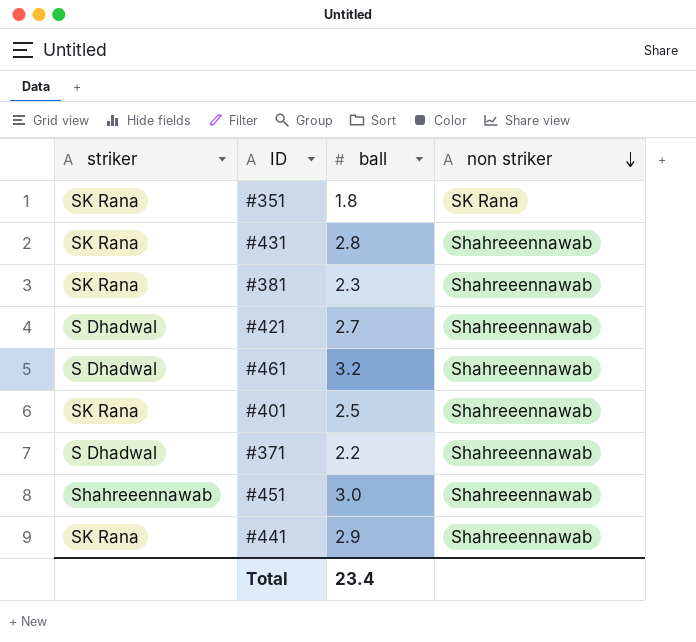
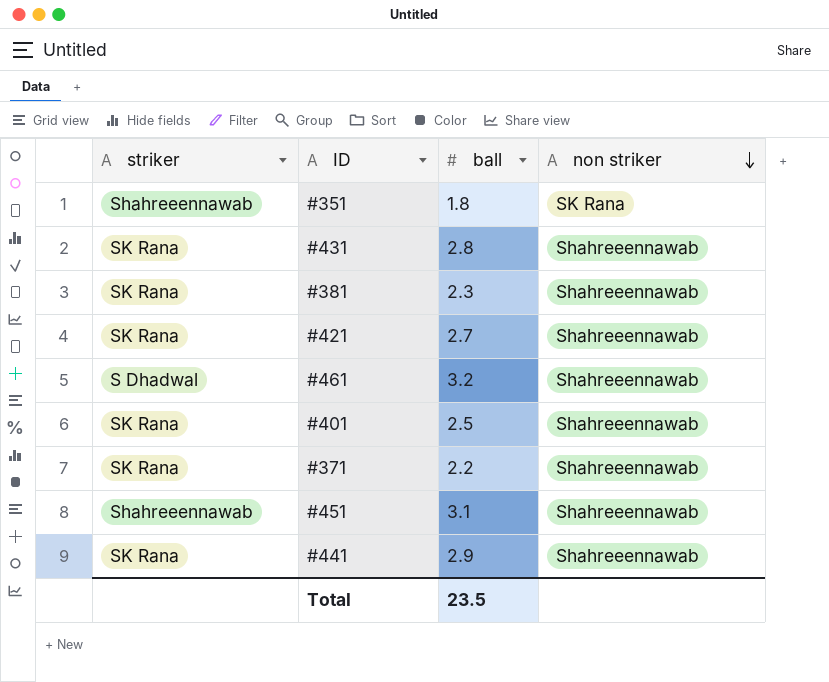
#351 | striker: SK Rana -> Shahreeennawab
#421 | striker: S Dhadwal -> SK Rana
#371 | striker: S Dhadwal -> SK Rana
#451 | ball: 3.0 -> 3.1
Total | ball: 23.4 -> 23.5

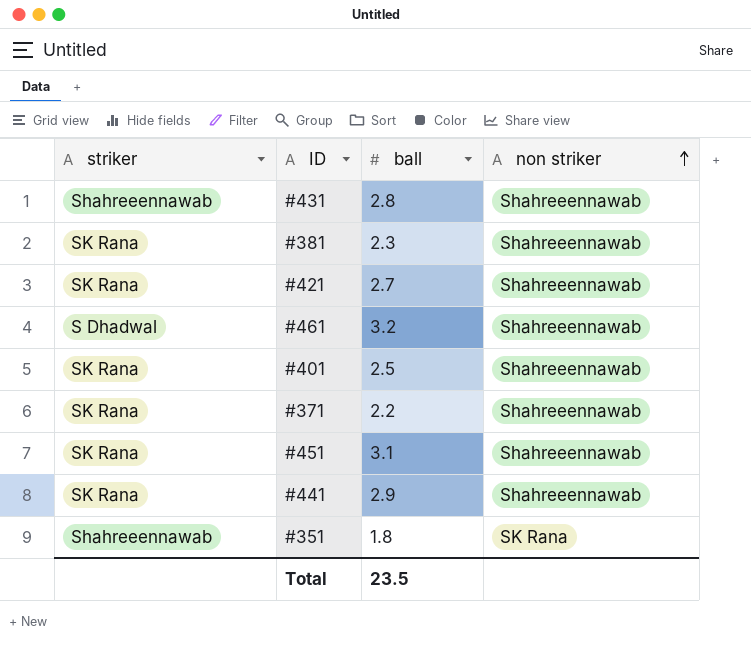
row order: non striker descending -> non striker ascending
#431 | striker: SK Rana -> Shahreeennawab
#451 | striker: Shahreeennawab -> SK Rana

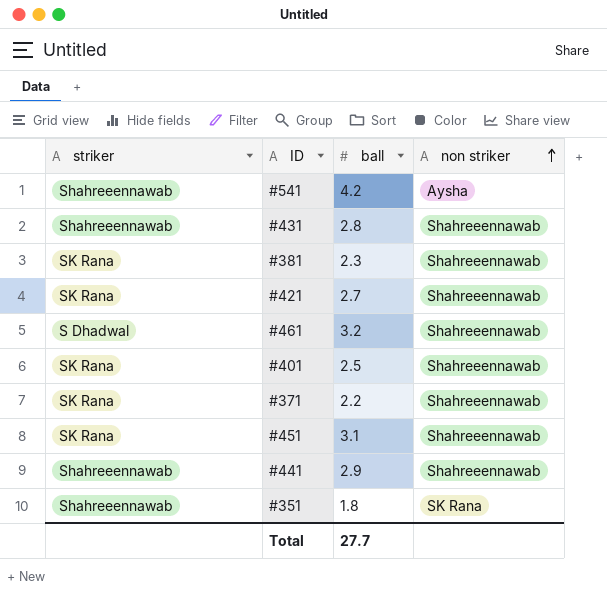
row #541: none -> Shahreeennawab | 4.2 | Aysha
#441 | striker: SK Rana -> Shahreeennawab
Total | ball: 23.5 -> 27.7

